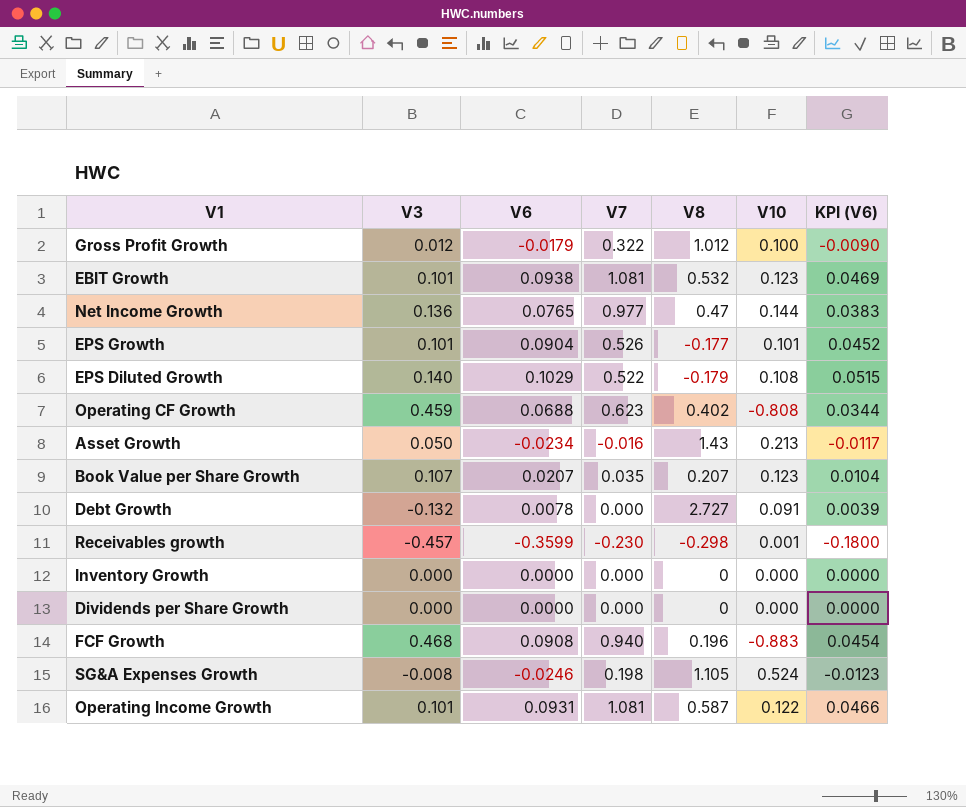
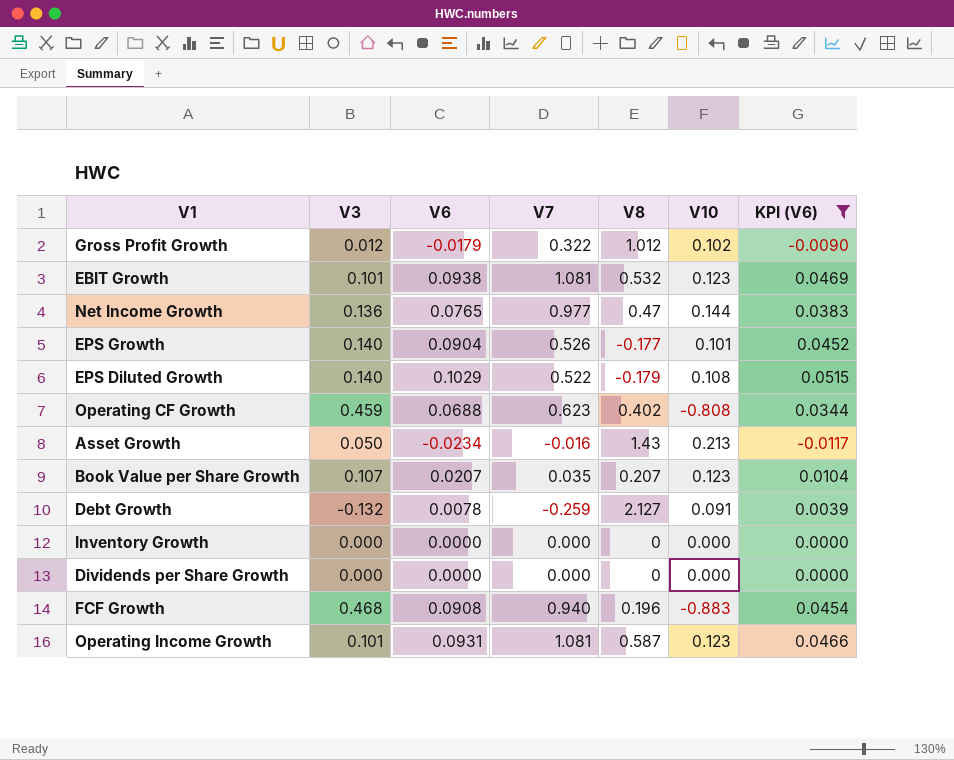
filter: none -> KPI (V6) >= -0.0117
Gross Profit Growth | V10: 0.100 -> 0.102
EPS Growth | V3: 0.101 -> 0.140
Debt Growth | V7: 0.000 -> -0.259
Debt Growth | V8: 2.727 -> 2.127
Operating Income Growth | V10: 0.122 -> 0.123

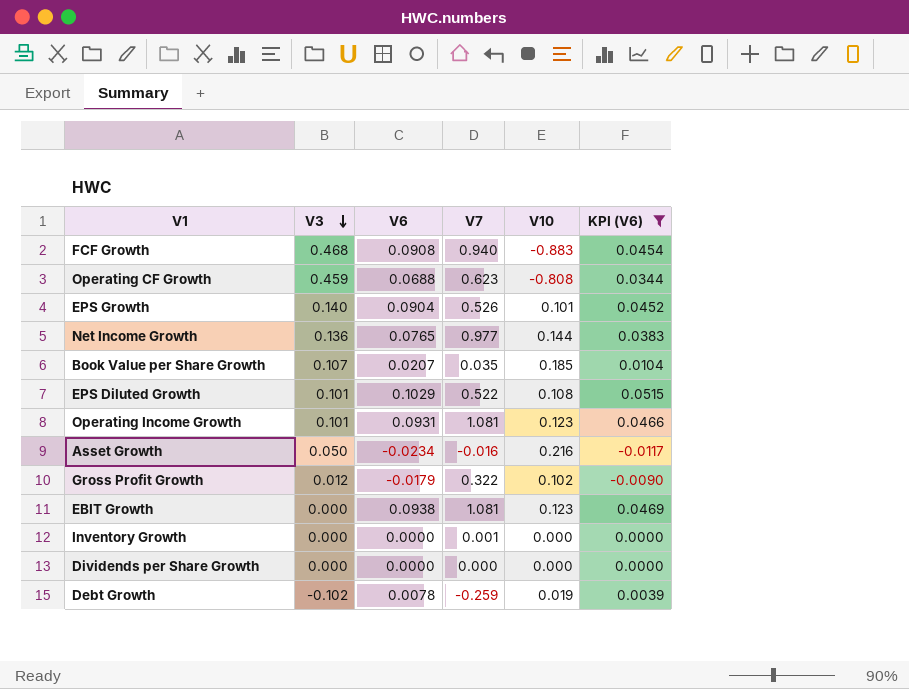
row order: none -> V3 descending
column V8 | position: 5 -> none
Book Value per Share Growth | V10: 0.123 -> 0.185
EPS Diluted Growth | V3: 0.140 -> 0.101
Asset Growth | V10: 0.213 -> 0.216
EBIT Growth | V3: 0.101 -> 0.000
Inventory Growth | V7: 0.000 -> 0.001
Debt Growth | V3: -0.132 -> -0.102
Debt Growth | V10: 0.091 -> 0.019

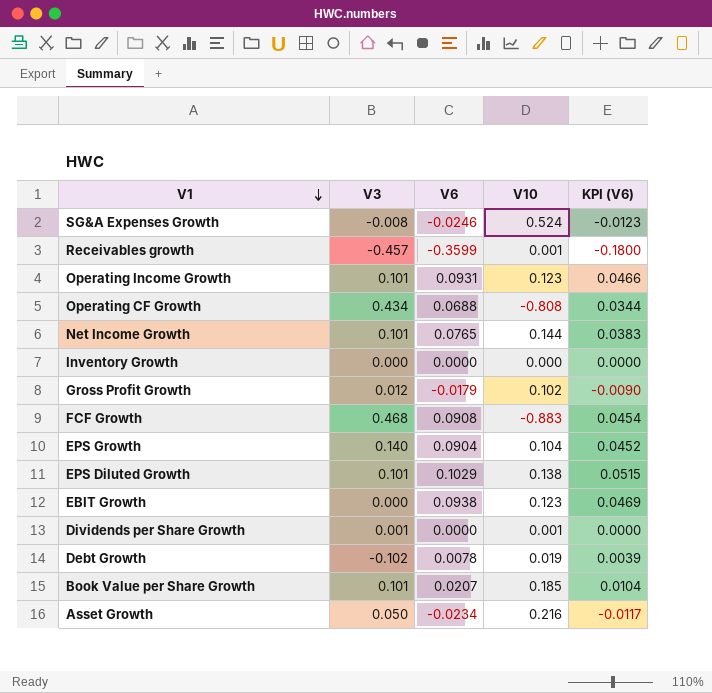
filter: KPI (V6) >= -0.0117 -> none
row order: V3 descending -> V1 descending
column V7 | position: 4 -> none
Operating CF Growth | V3: 0.459 -> 0.434
Net Income Growth | V3: 0.136 -> 0.101
EPS Growth | V10: 0.101 -> 0.104
EPS Diluted Growth | V10: 0.108 -> 0.138
Dividends per Share Growth | V3: 0.000 -> 0.001
Dividends per Share Growth | V10: 0.000 -> 0.001
Book Value per Share Growth | V3: 0.107 -> 0.101

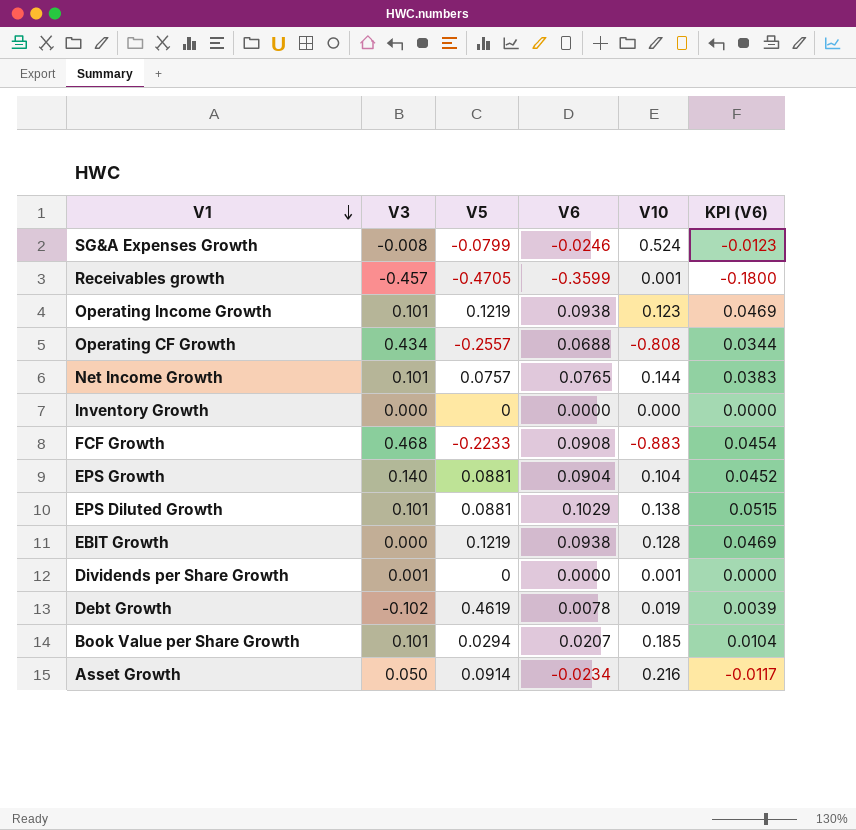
column V5 | position: none -> 3
row Gross Profit Growth: 0.012 | -0.0179 | 0.102 | -0.0090 -> none
Operating Income Growth | V6: 0.0931 -> 0.0938
Operating Income Growth | KPI (V6): 0.0466 -> 0.0469
EBIT Growth | V10: 0.123 -> 0.128

